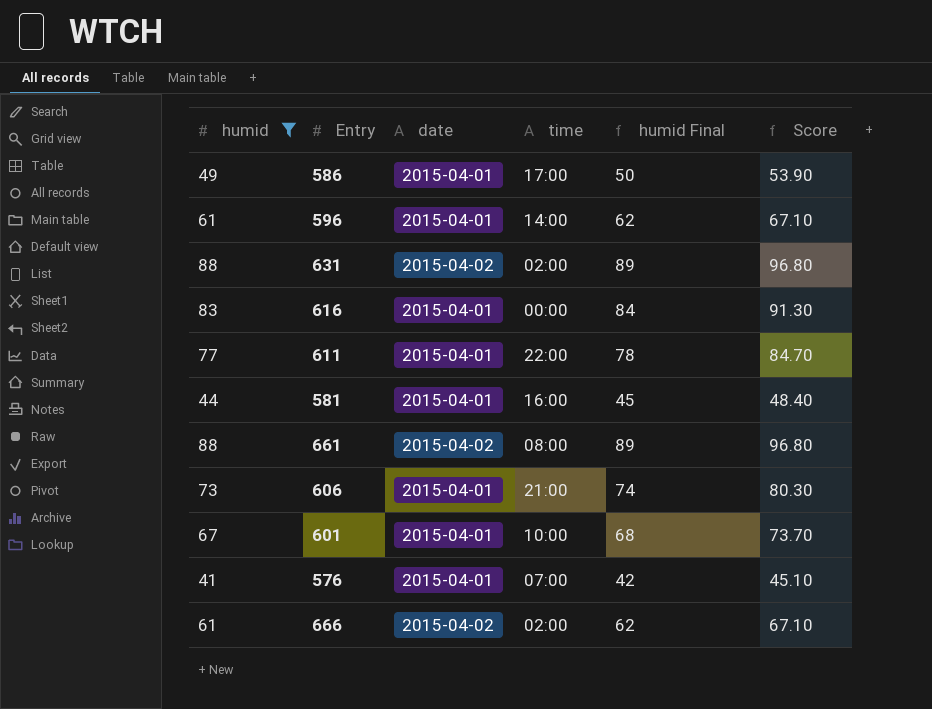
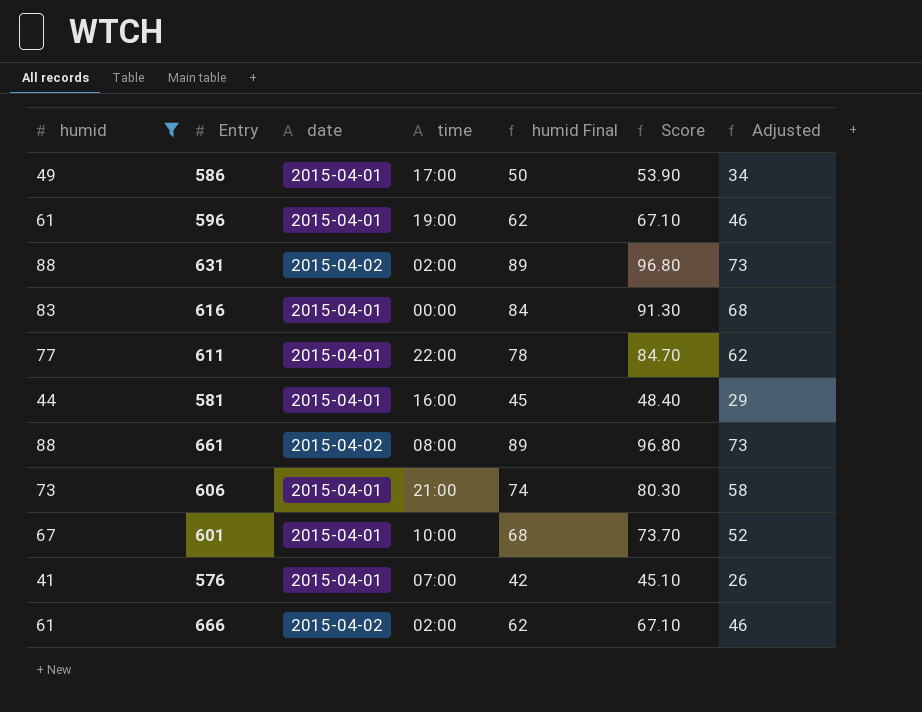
column Adjusted | formula: none -> [humid] - 15
596 | time: 14:00 -> 19:00

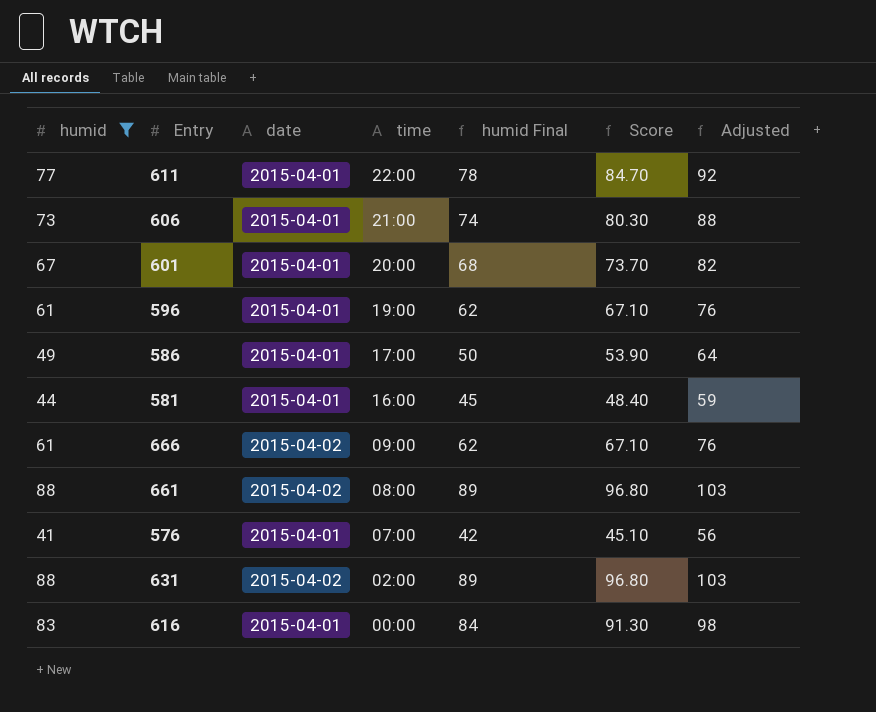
row order: none -> time descending
column Adjusted | formula: [humid] - 15 -> [humid] + 15
601 | time: 10:00 -> 20:00
666 | time: 02:00 -> 09:00

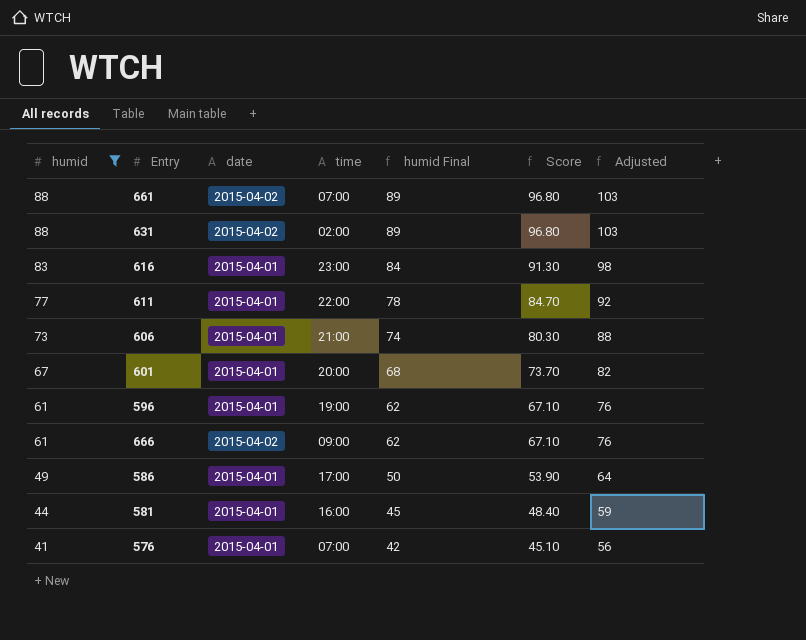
row order: time descending -> humid descending
661 | time: 08:00 -> 07:00
616 | time: 00:00 -> 23:00

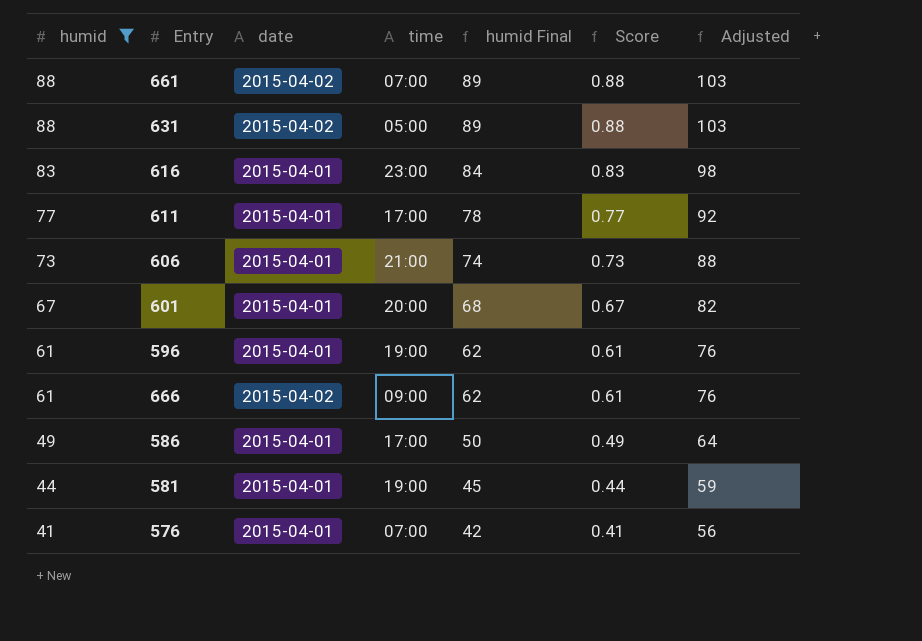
column Score | formula: [humid] * 1.1 -> [humid] * 0.01
631 | time: 02:00 -> 05:00
611 | time: 22:00 -> 17:00
581 | time: 16:00 -> 19:00

